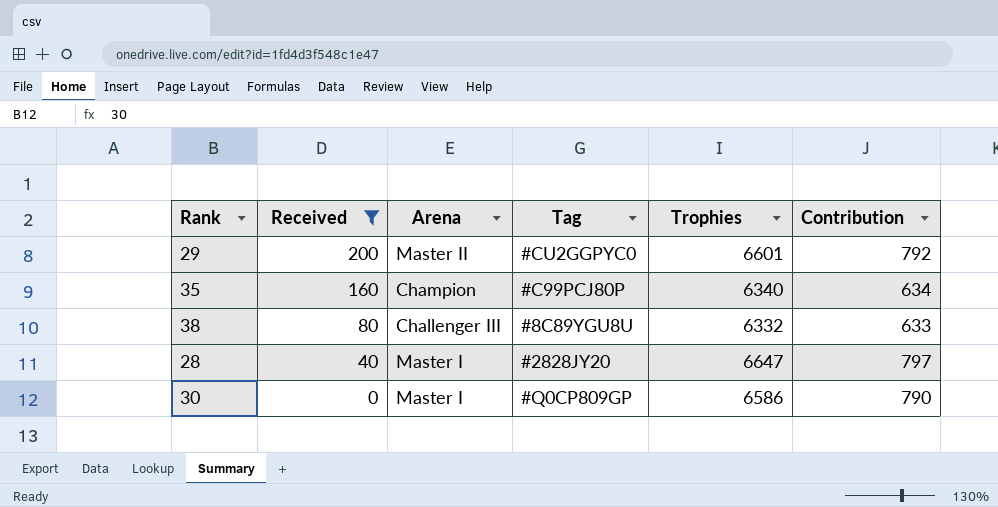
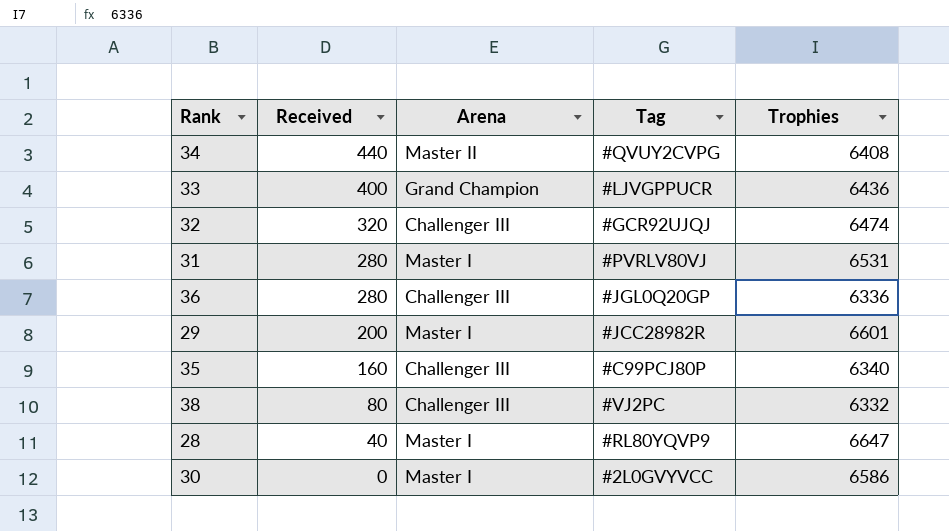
filter: Received <= 200 -> none
column Contribution | position: 6 -> none
29 | Arena: Master II -> Master I
29 | Tag: #CU2GGPYC0 -> #JCC28982R
35 | Arena: Champion -> Challenger III
38 | Tag: #8C89YGU8U -> #VJ2PC
28 | Tag: #2828JY20 -> #RL80YQVP9
30 | Tag: #Q0CP809GP -> #2L0GVYVCC

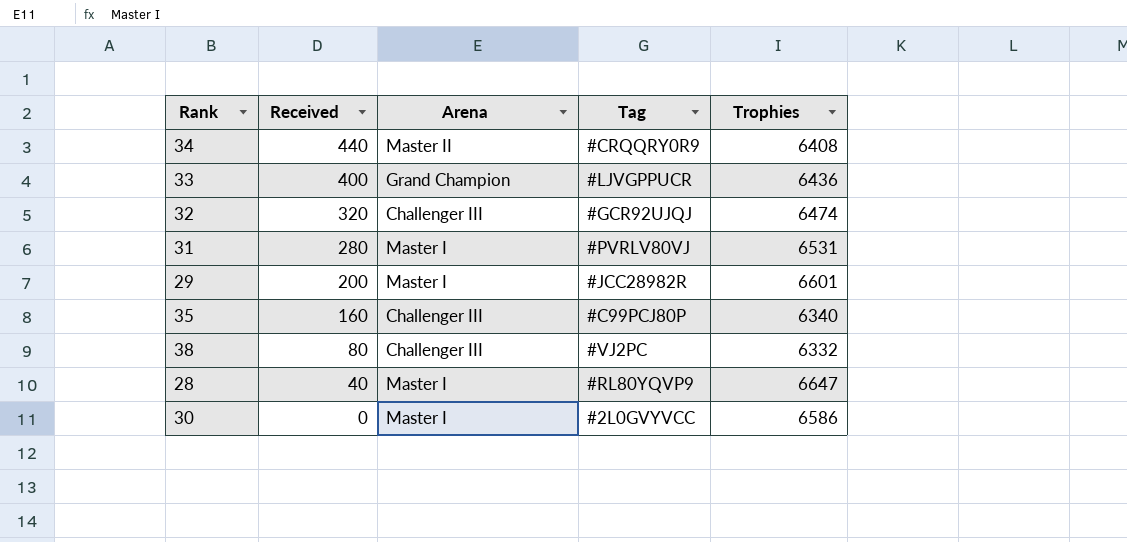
row 36: 280 | Challenger III | #JGL0Q20GP | 6336 -> none
34 | Tag: #QVUY2CVPG -> #CRQQRY0R9

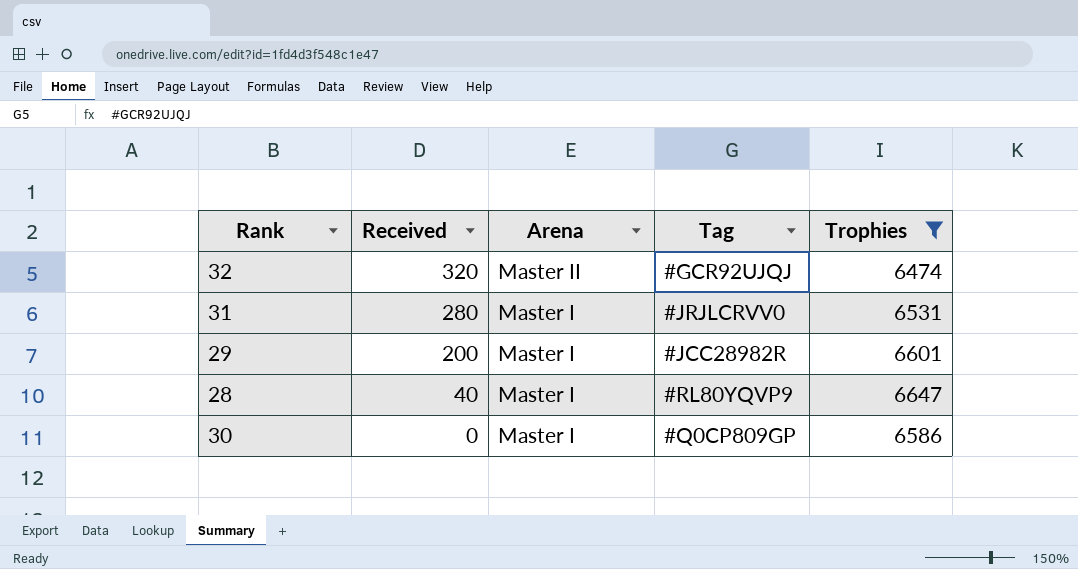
filter: none -> Trophies >= 6474
32 | Arena: Challenger III -> Master II
31 | Tag: #PVRLV80VJ -> #JRJLCRVV0
30 | Tag: #2L0GVYVCC -> #Q0CP809GP

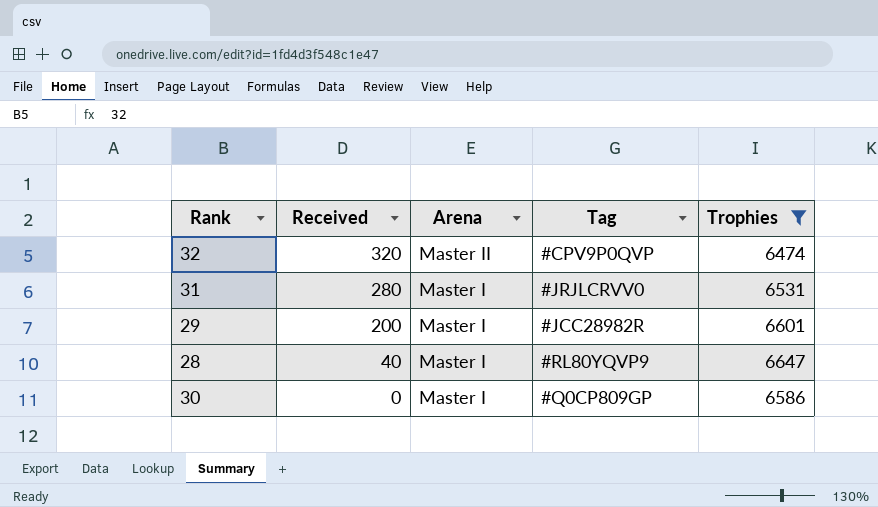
32 | Tag: #GCR92UJQJ -> #CPV9P0QVP

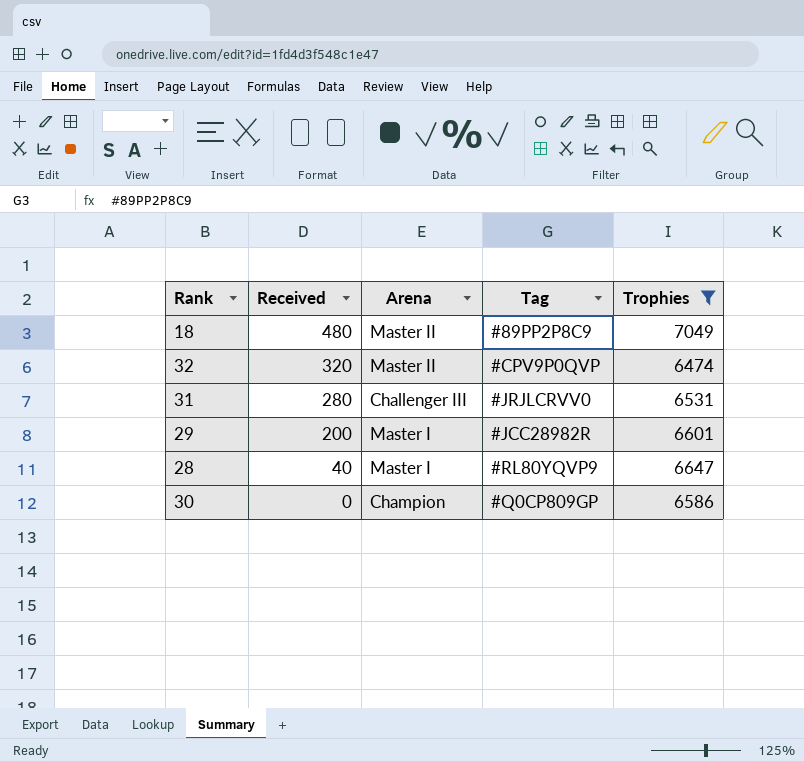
row 18: none -> 480 | Master II | #89PP2P8C9 | 7049
31 | Arena: Master I -> Challenger III
30 | Arena: Master I -> Champion

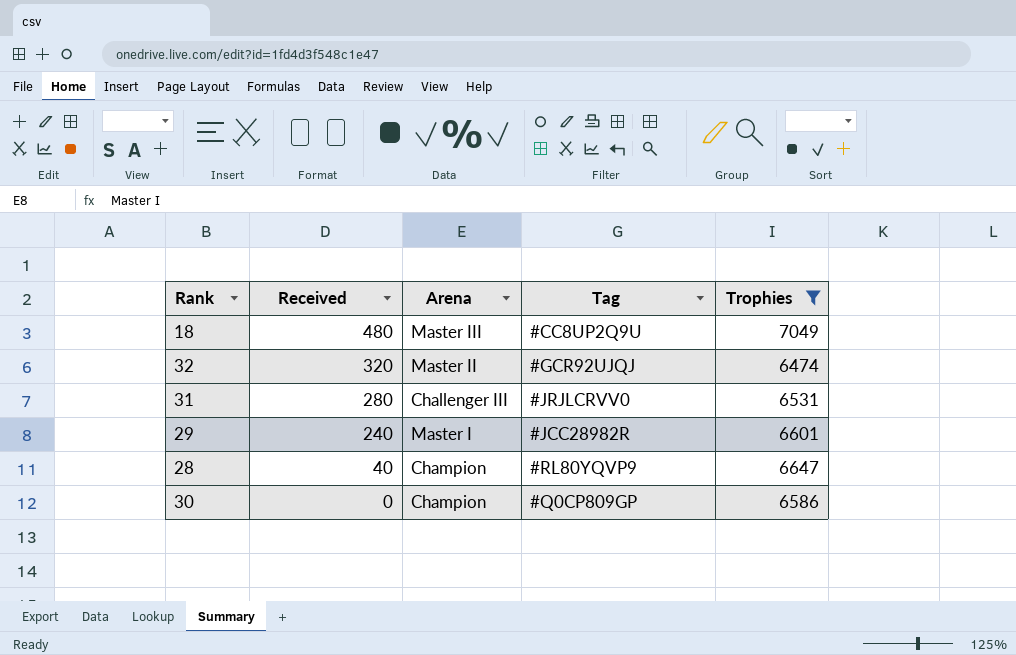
18 | Arena: Master II -> Master III
18 | Tag: #89PP2P8C9 -> #CC8UP2Q9U
32 | Tag: #CPV9P0QVP -> #GCR92UJQJ
29 | Received: 200 -> 240
28 | Arena: Master I -> Champion

